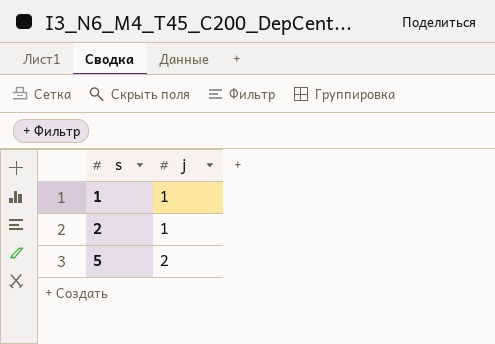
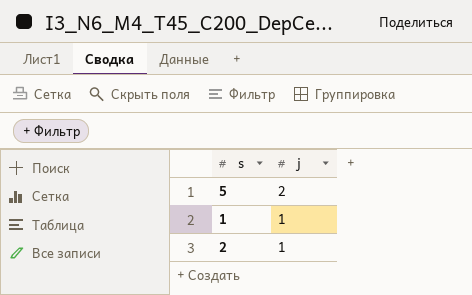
row order: s ascending -> j descending

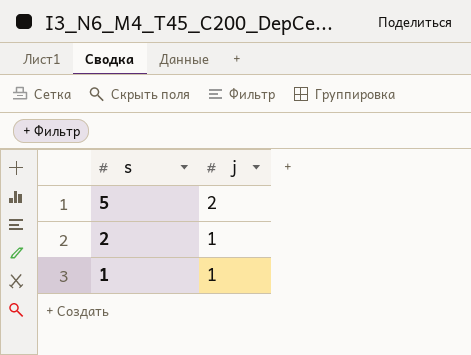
row order: j descending -> s descending

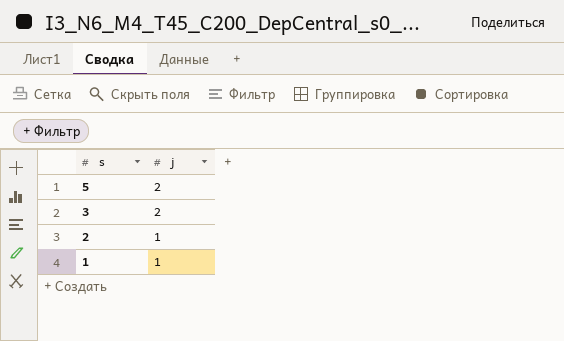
row 3: none -> 2

